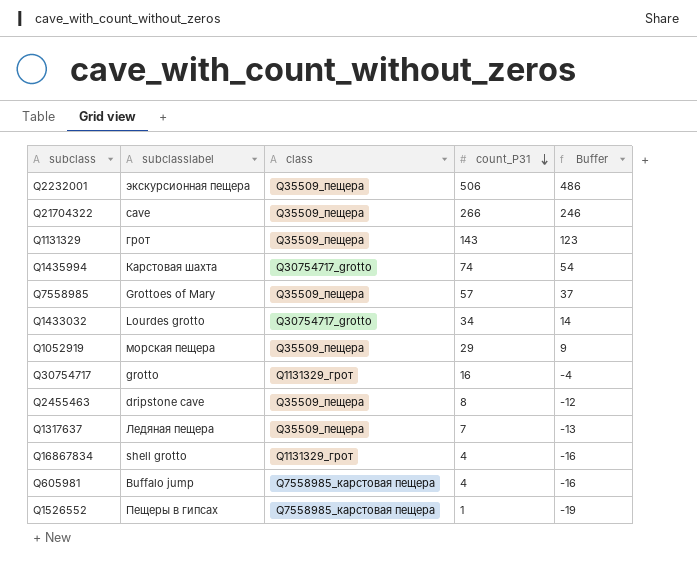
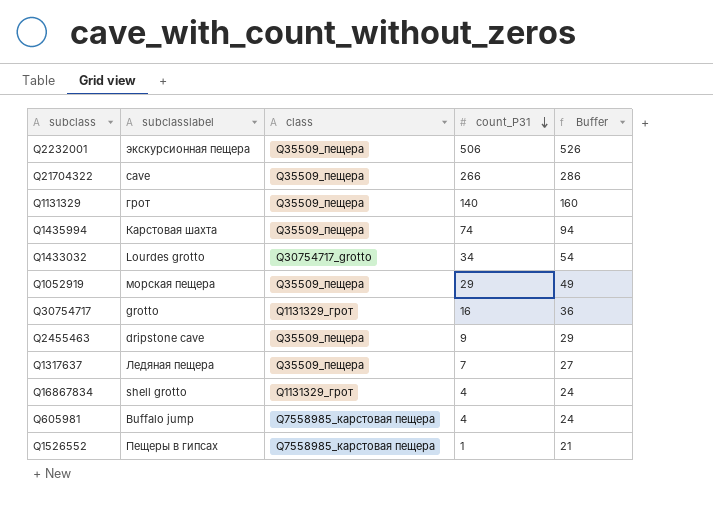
column Buffer | formula: [count_P31] - 20 -> [count_P31] + 20
row Q7558985: Grottoes of Mary | Q35509_пещера | 57 | 37 -> none
Q1131329 | count_P31: 143 -> 140
Q1435994 | class: Q30754717_grotto -> Q35509_пещера
Q2455463 | count_P31: 8 -> 9

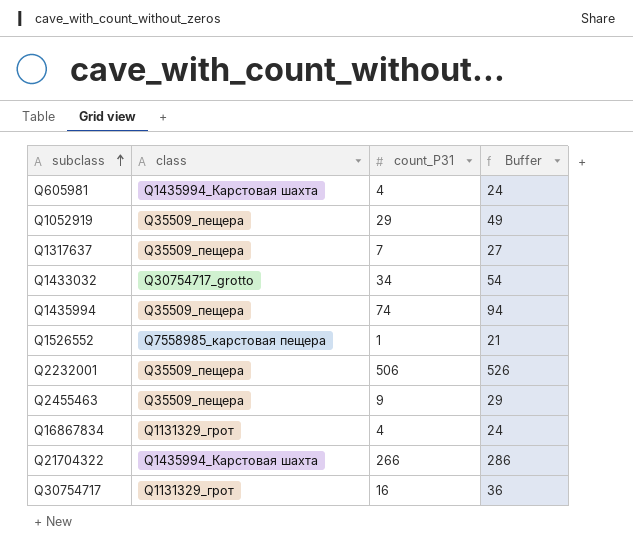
row order: count_P31 descending -> subclass ascending
column subclasslabel | position: 2 -> none
row Q1131329: грот | Q35509_пещера | 140 | 160 -> none
Q605981 | class: Q7558985_карстовая пещера -> Q1435994_Карстовая шахта
Q21704322 | class: Q35509_пещера -> Q1435994_Карстовая шахта

